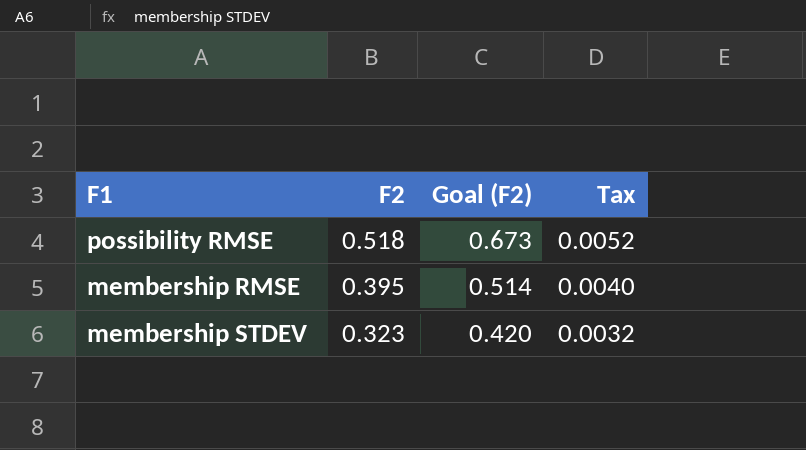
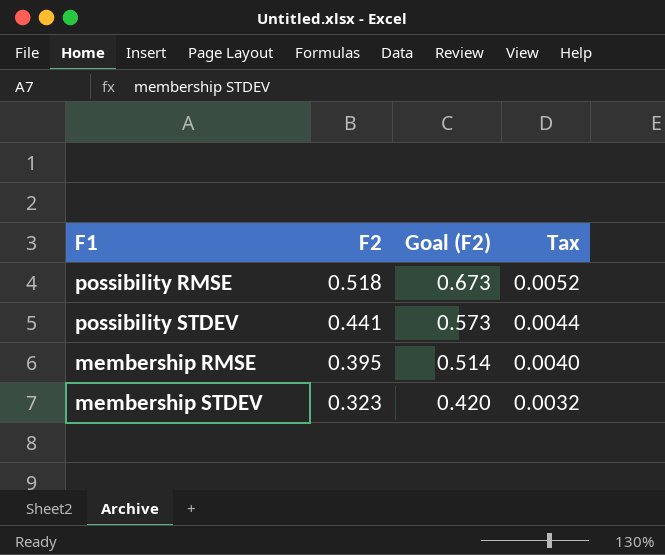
row possibility STDEV: none -> 0.441 | 0.573 | 0.0044

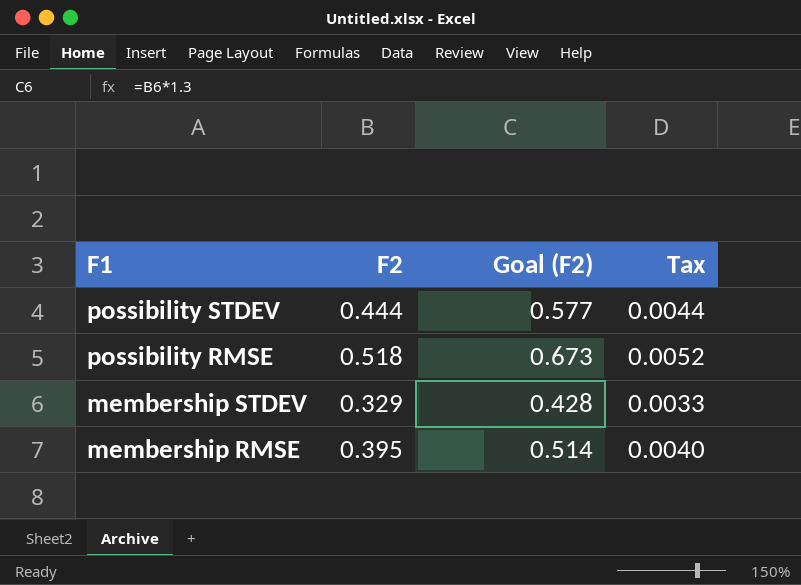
row order: F2 descending -> F1 descending
possibility STDEV | F2: 0.441 -> 0.444
possibility STDEV | Goal (F2): 0.573 -> 0.577
membership STDEV | F2: 0.323 -> 0.329
membership STDEV | Goal (F2): 0.420 -> 0.428
membership STDEV | Tax: 0.0032 -> 0.0033

